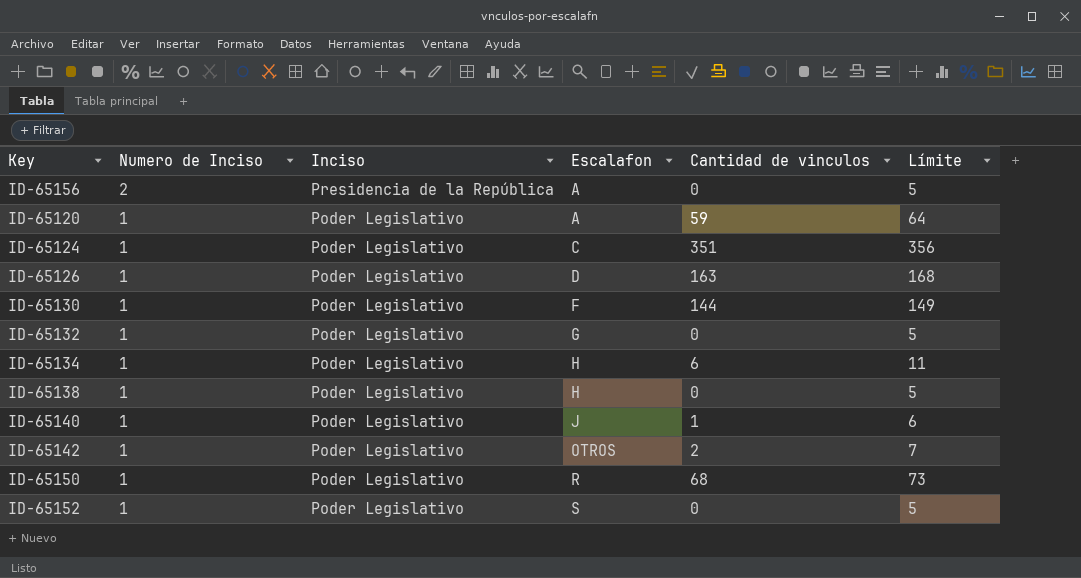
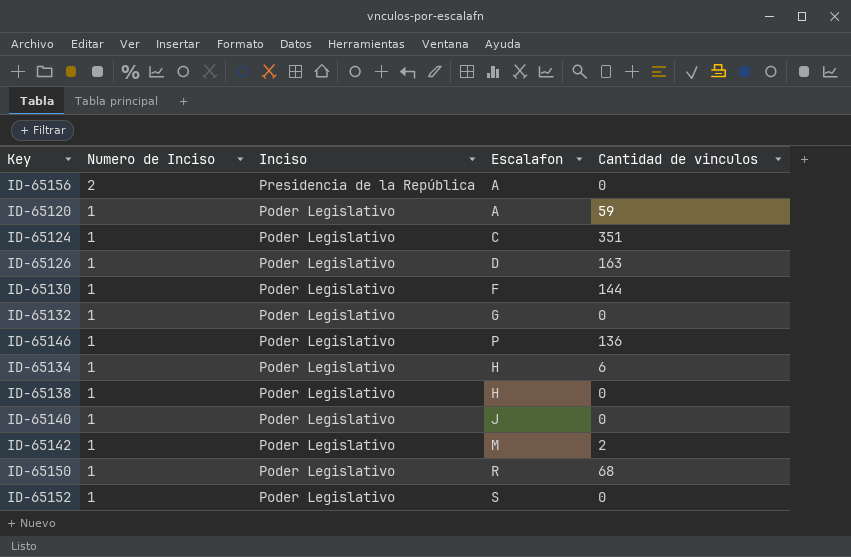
column Límite | formula: [Cantidad de vinculos] + 5 -> none
row ID-65146: none -> 1 | Poder Legislativo | P | 136
ID-65140 | Cantidad de vinculos: 1 -> 0
ID-65142 | Escalafon: OTROS -> M

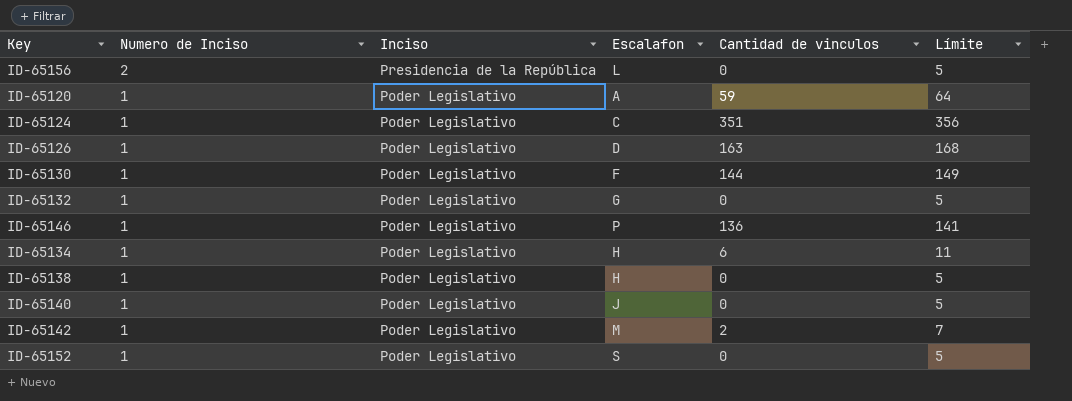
column Límite | formula: none -> [Cantidad de vinculos] + 5
row ID-65150: 1 | Poder Legislativo | R | 68 -> none
ID-65156 | Escalafon: A -> L

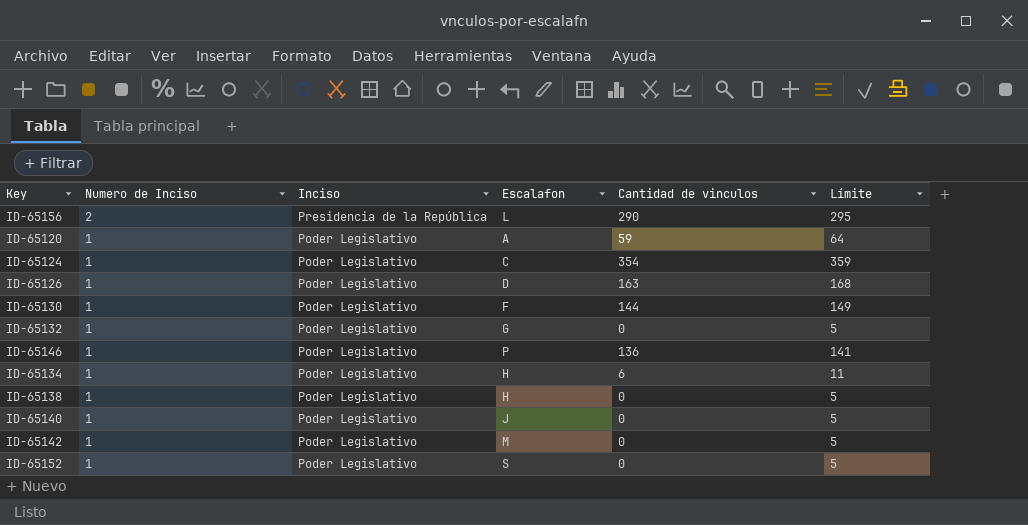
ID-65156 | Cantidad de vinculos: 0 -> 290
ID-65156 | Límite: 5 -> 295
ID-65124 | Cantidad de vinculos: 351 -> 354
ID-65124 | Límite: 356 -> 359
ID-65142 | Cantidad de vinculos: 2 -> 0
ID-65142 | Límite: 7 -> 5

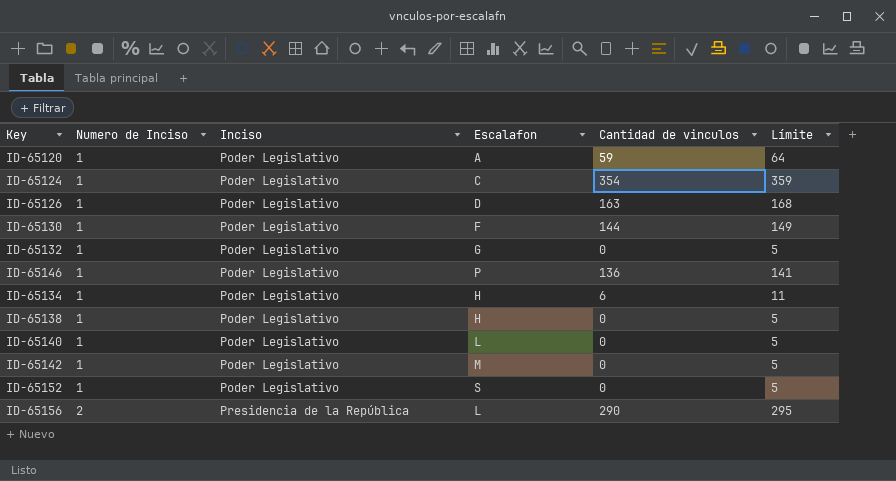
row order: Numero de Inciso descending -> Numero de Inciso ascending
ID-65140 | Escalafon: J -> L

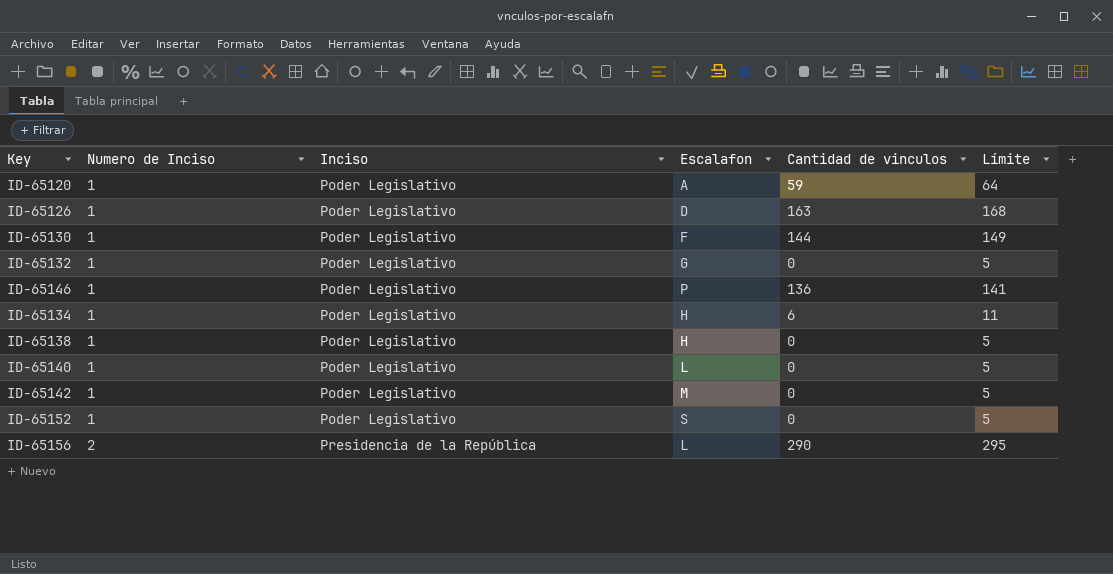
row ID-65124: 1 | Poder Legislativo | C | 354 | 359 -> none

